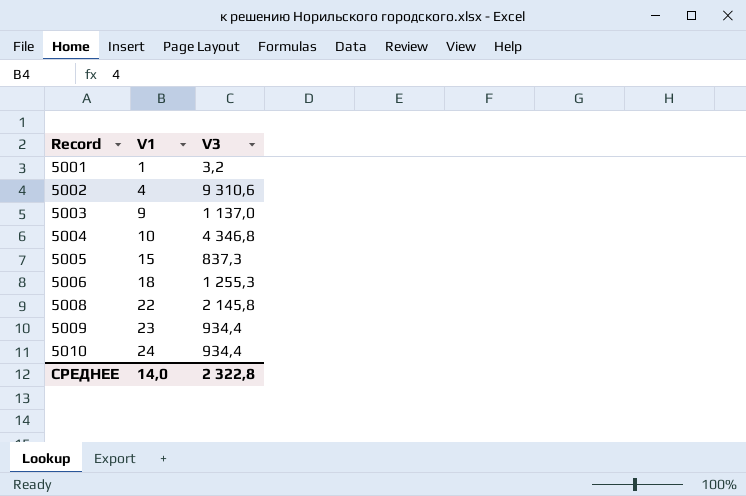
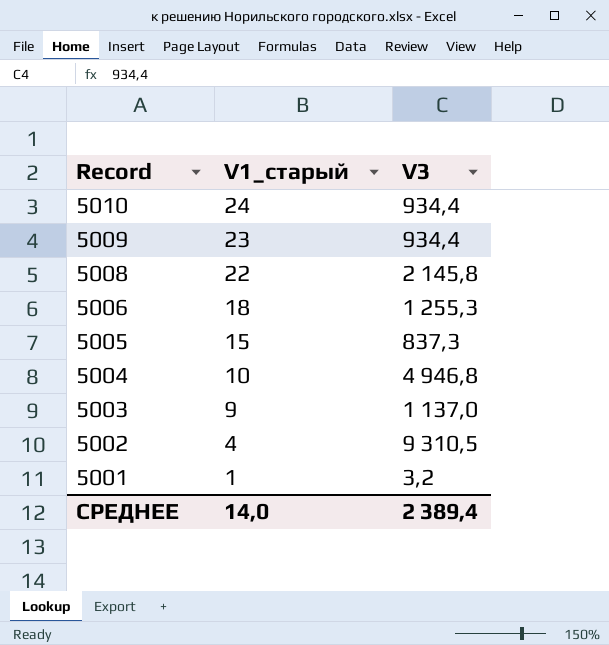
row order: Record ascending -> Record descending
column name: V1 -> V1_старый
5004 | V3: 4 346,8 -> 4 946,8
5002 | V3: 9 310,6 -> 9 310,5
СРЕДНЕЕ | V3: 2 322,8 -> 2 389,4

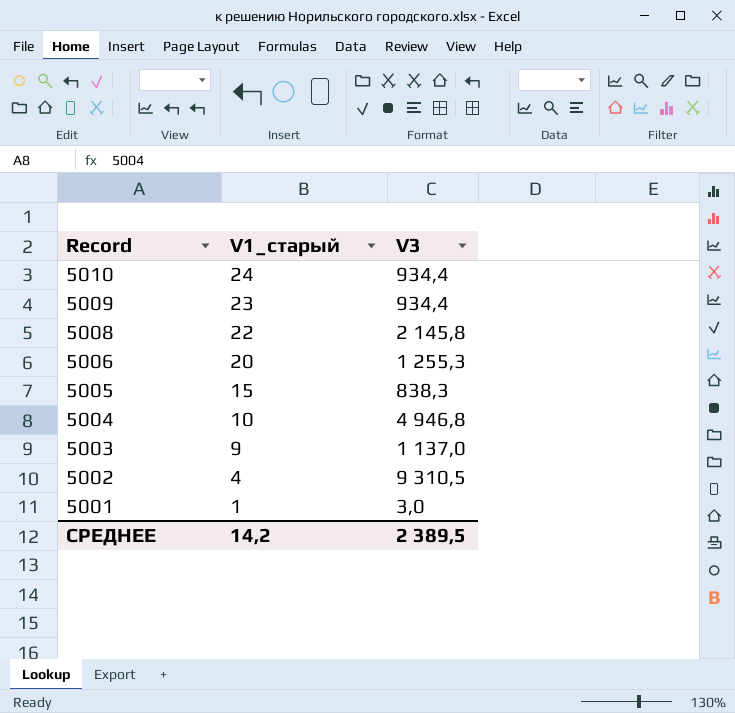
5006 | V1_старый: 18 -> 20
5005 | V3: 837,3 -> 838,3
5001 | V3: 3,2 -> 3,0
СРЕДНЕЕ | V1_старый: 14,0 -> 14,2
СРЕДНЕЕ | V3: 2 389,4 -> 2 389,5

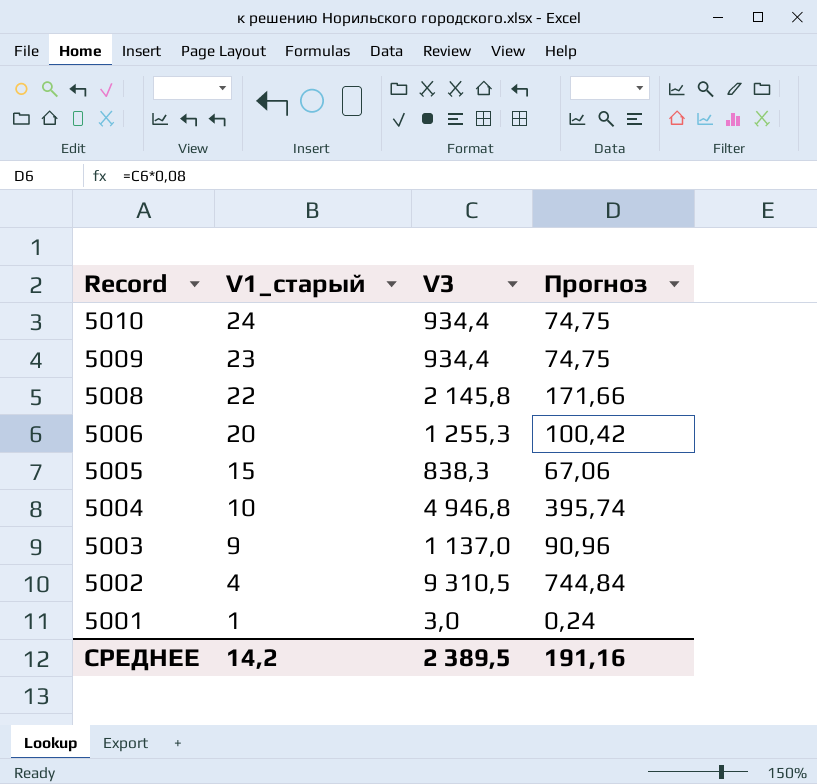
column Прогноз | formula: none -> [V3] * 0,08

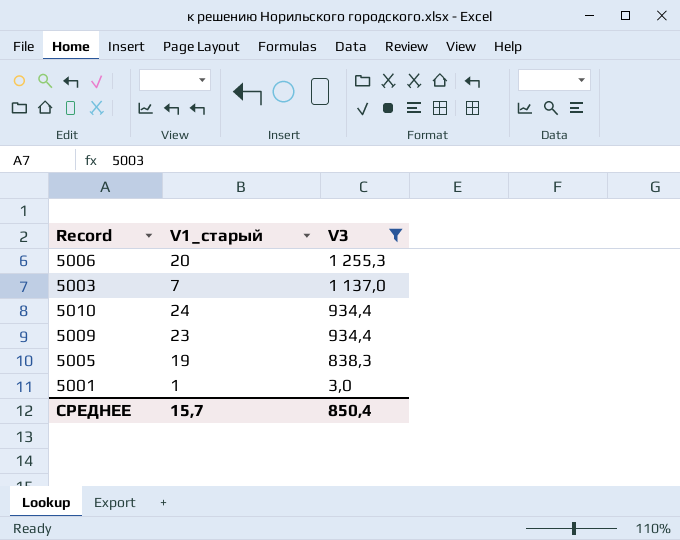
filter: none -> V3 <= 1 255,3
row order: Record descending -> V3 descending
column Прогноз | formula: [V3] * 0,08 -> none
5003 | V1_старый: 9 -> 7
5005 | V1_старый: 15 -> 19
СРЕДНЕЕ | V1_старый: 14,2 -> 15,7
СРЕДНЕЕ | V3: 2 389,5 -> 850,4

